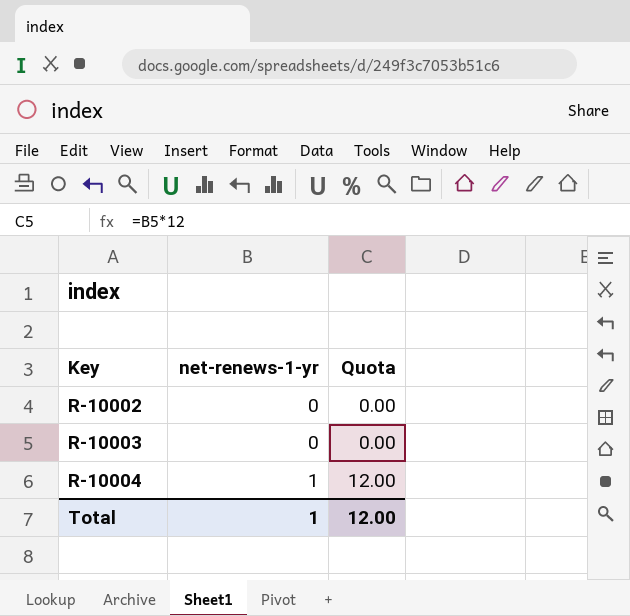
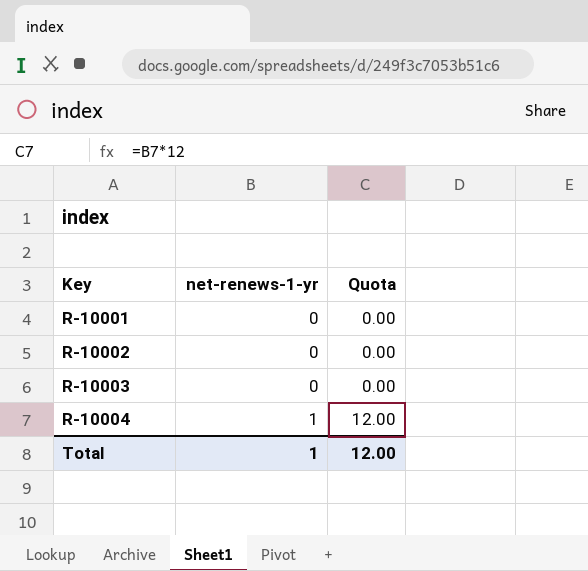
row R-10001: none -> 0 | 0.00

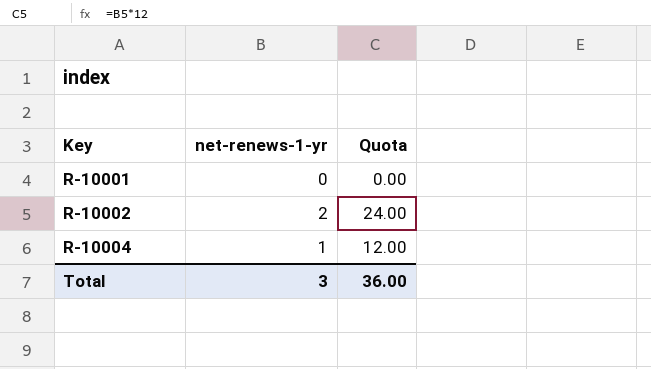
row R-10003: 0 | 0.00 -> none
R-10002 | net-renews-1-yr: 0 -> 2
R-10002 | Quota: 0.00 -> 24.00
Total | net-renews-1-yr: 1 -> 3
Total | Quota: 12.00 -> 36.00

